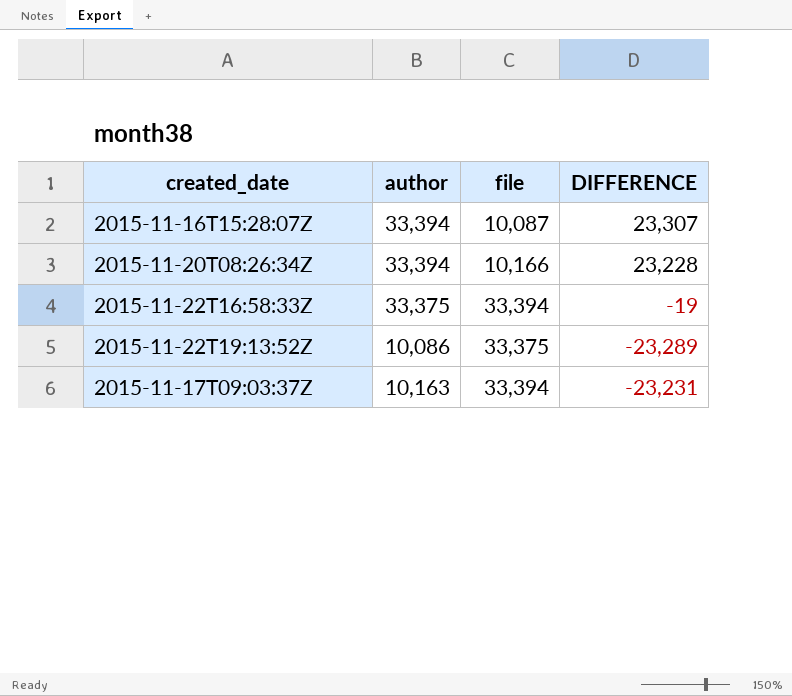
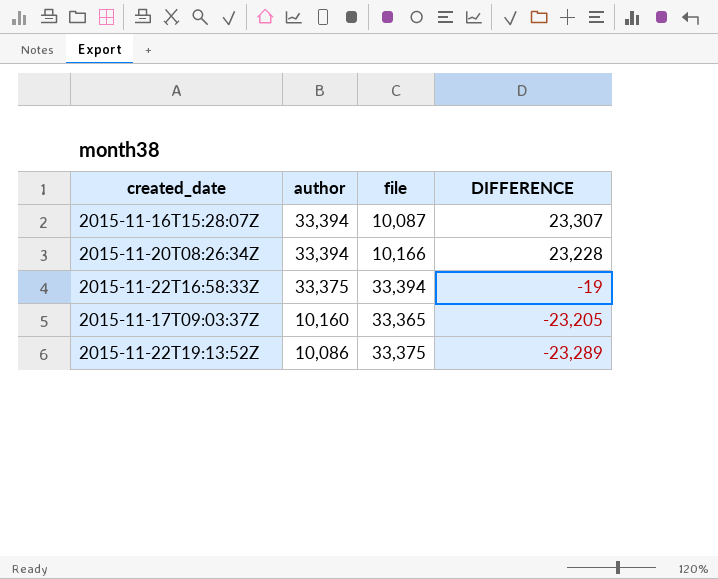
row order: none -> author descending
2015-11-17T09:03:37Z | author: 10,163 -> 10,160
2015-11-17T09:03:37Z | file: 33,394 -> 33,365
2015-11-17T09:03:37Z | DIFFERENCE: -23,231 -> -23,205

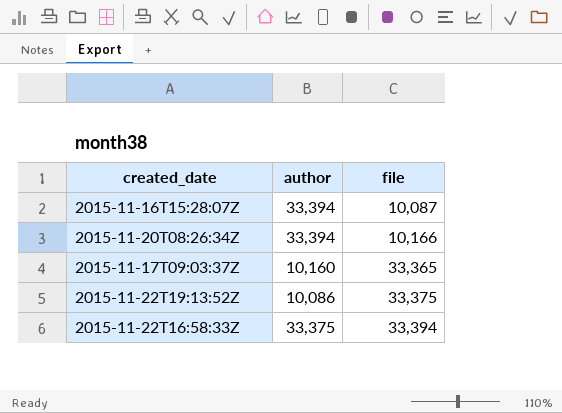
row order: author descending -> file ascending
column DIFFERENCE | formula: [author] - [file] -> none

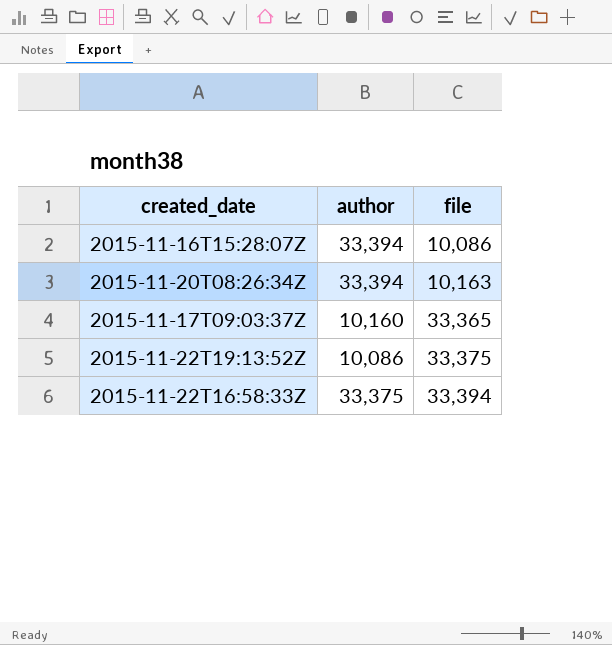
2015-11-16T15:28:07Z | file: 10,087 -> 10,086
2015-11-20T08:26:34Z | file: 10,166 -> 10,163

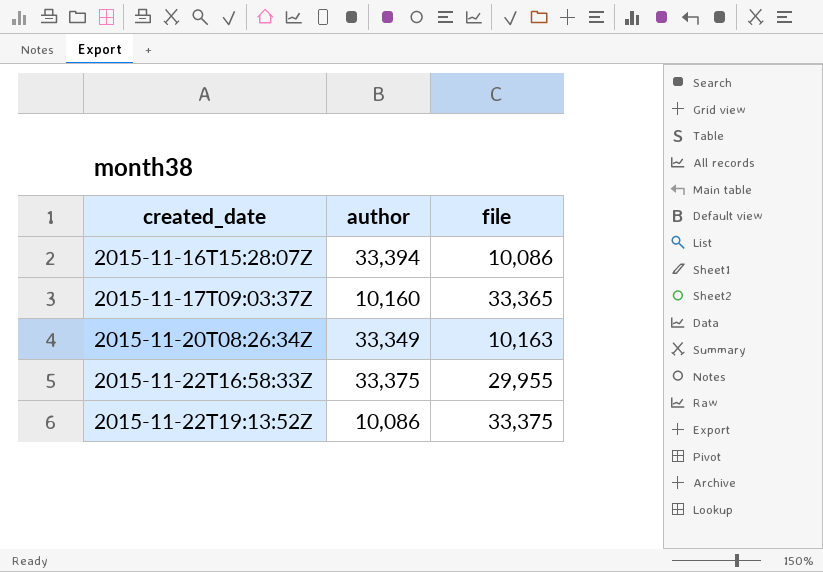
row order: file ascending -> created_date ascending
2015-11-20T08:26:34Z | author: 33,394 -> 33,349
2015-11-22T16:58:33Z | file: 33,394 -> 29,955

